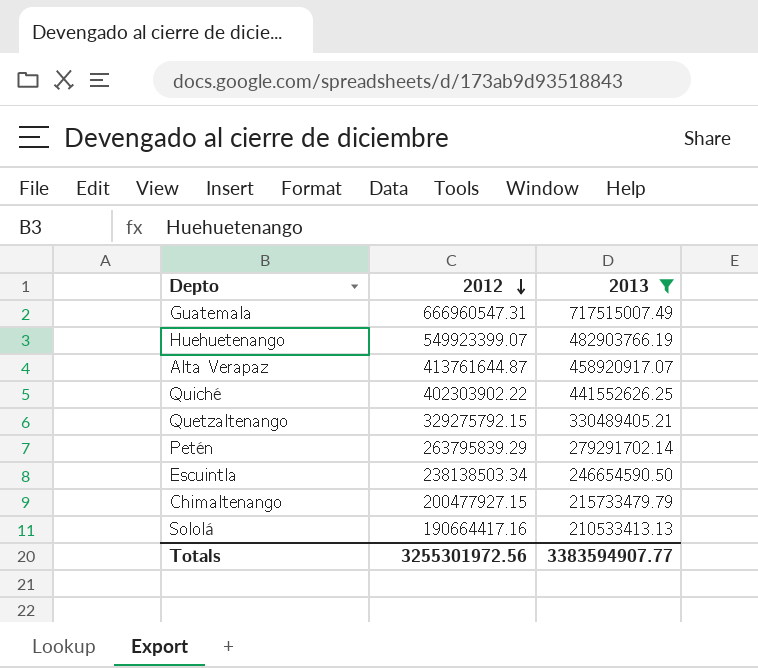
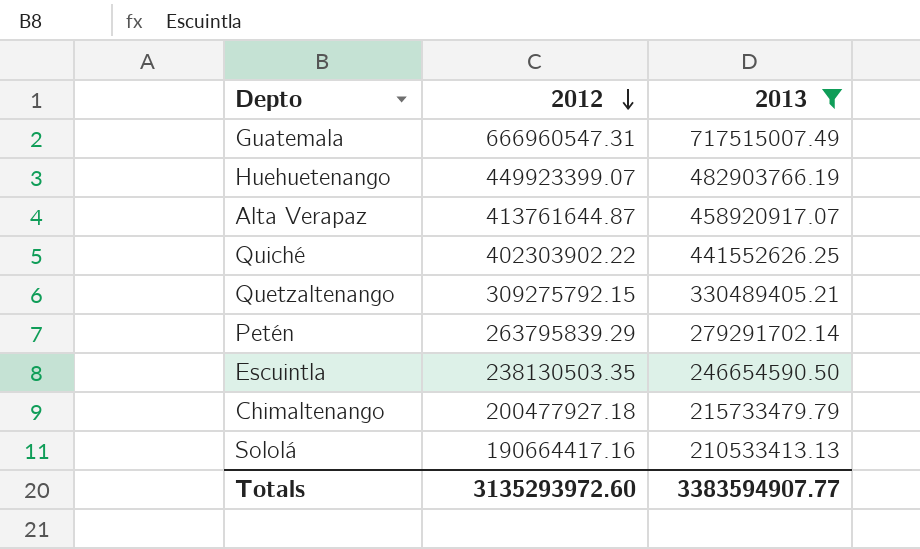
Huehuetenango | 2012: 549923399.07 -> 449923399.07
Quetzaltenango | 2012: 329275792.15 -> 309275792.15
Escuintla | 2012: 238138503.34 -> 238130503.35
Chimaltenango | 2012: 200477927.15 -> 200477927.18
Totals | 2012: 3255301972.56 -> 3135293972.60

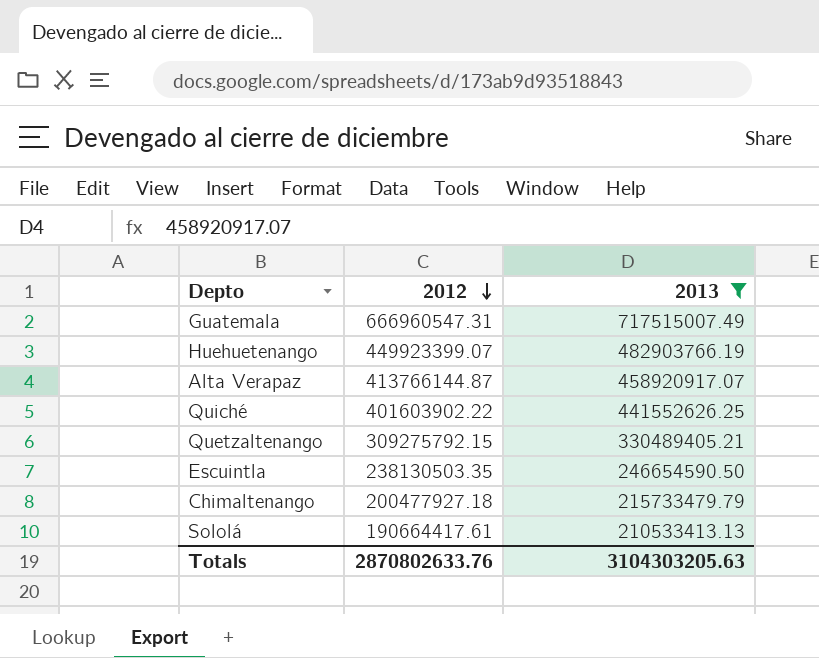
row Petén: 263795839.29 | 279291702.14 -> none
Alta Verapaz | 2012: 413761644.87 -> 413766144.87
Quiché | 2012: 402303902.22 -> 401603902.22
Sololá | 2012: 190664417.16 -> 190664417.61
Totals | 2012: 3135293972.60 -> 2870802633.76
Totals | 2013: 3383594907.77 -> 3104303205.63

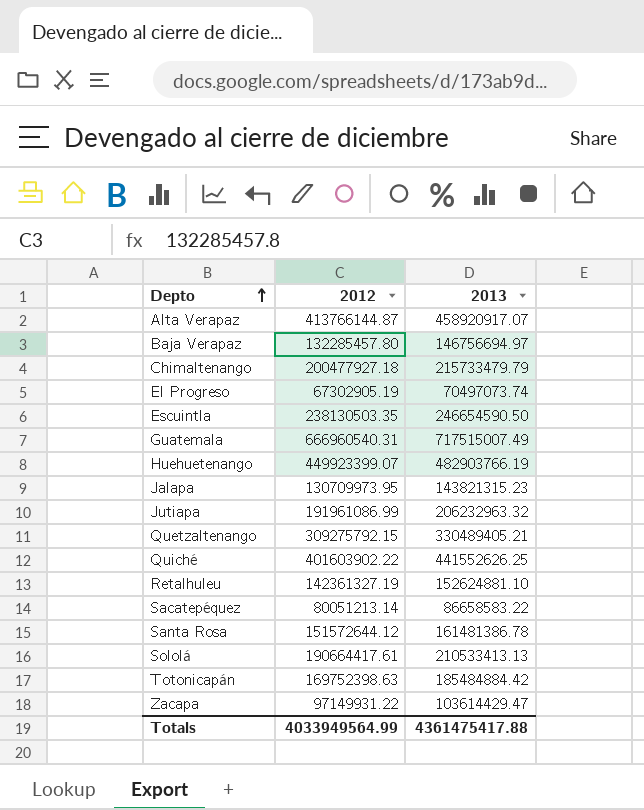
filter: 2013 >= 210533413.13 -> none
row order: 2012 descending -> Depto ascending
Guatemala | 2012: 666960547.31 -> 666960540.31
Totals | 2012: 2870802633.76 -> 4033949564.99
Totals | 2013: 3104303205.63 -> 4361475417.88

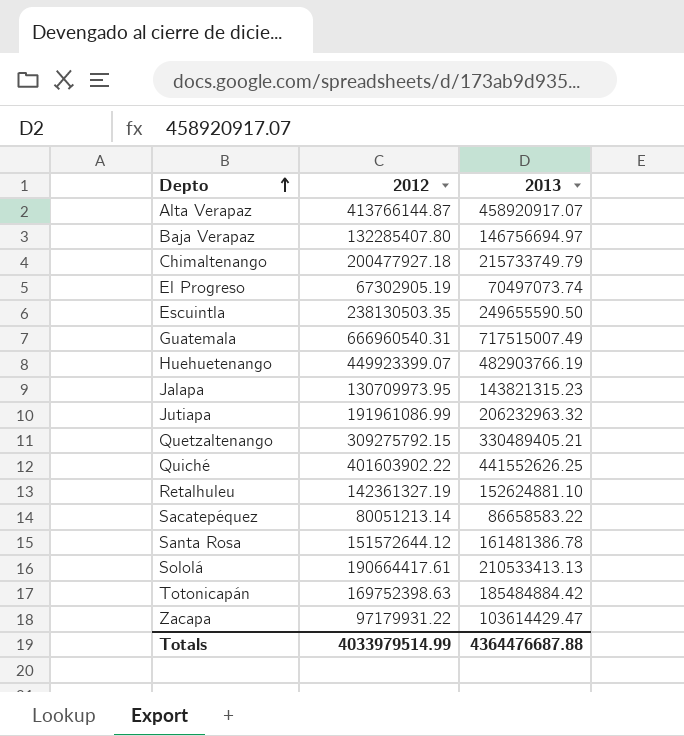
Baja Verapaz | 2012: 132285457.80 -> 132285407.80
Chimaltenango | 2013: 215733479.79 -> 215733749.79
Escuintla | 2013: 246654590.50 -> 249655590.50
Zacapa | 2012: 97149931.22 -> 97179931.22
Totals | 2012: 4033949564.99 -> 4033979514.99
Totals | 2013: 4361475417.88 -> 4364476687.88

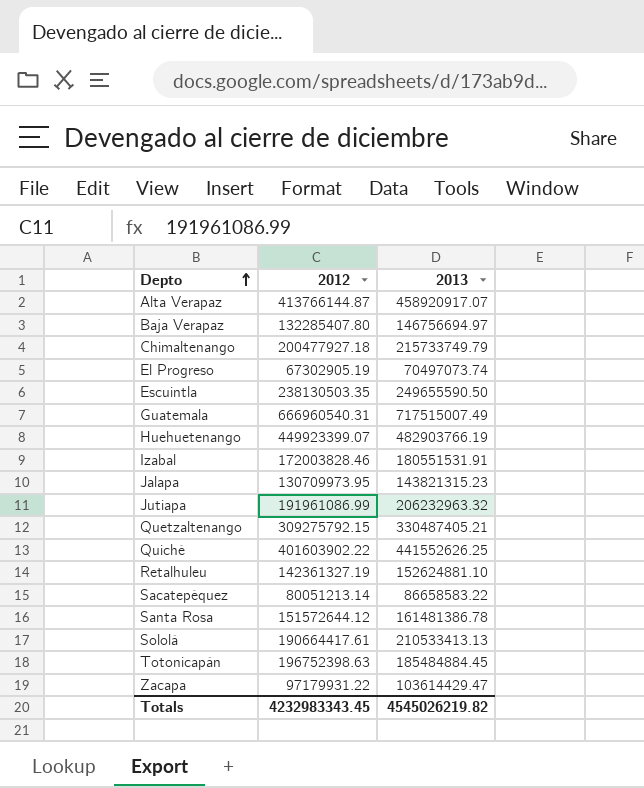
row Izabal: none -> 172003828.46 | 180551531.91
Quetzaltenango | 2013: 330489405.21 -> 330487405.21
Totonicapán | 2012: 169752398.63 -> 196752398.63
Totonicapán | 2013: 185484884.42 -> 185484884.45
Totals | 2012: 4033979514.99 -> 4232983343.45
Totals | 2013: 4364476687.88 -> 4545026219.82

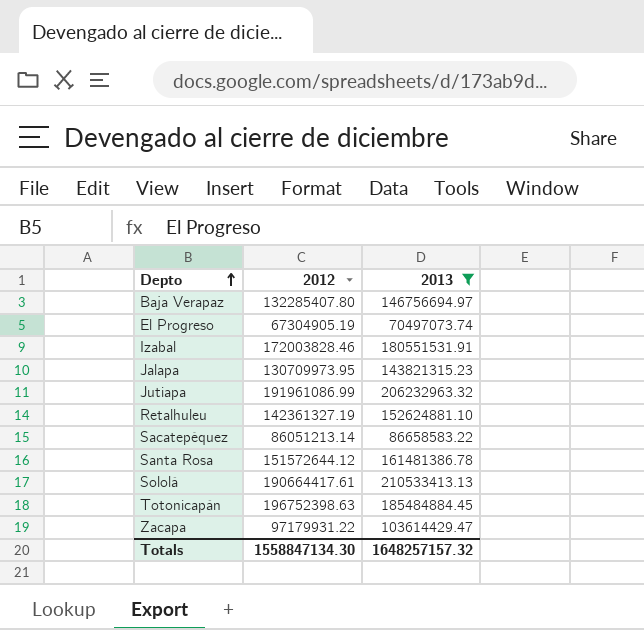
filter: none -> 2013 <= 210533413.13
El Progreso | 2012: 67302905.19 -> 67304905.19
Sacatepéquez | 2012: 80051213.14 -> 86051213.14
Totals | 2012: 4232983343.45 -> 1558847134.30
Totals | 2013: 4545026219.82 -> 1648257157.32

